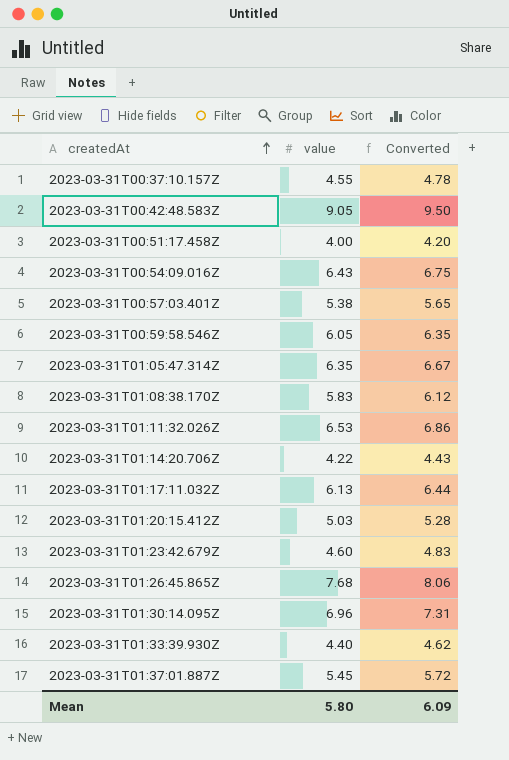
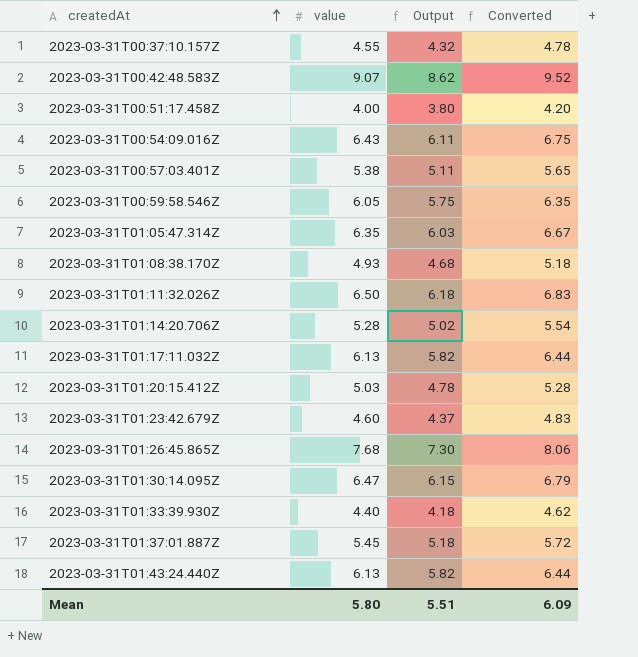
column Output | formula: none -> [value] * 0.95
2023-03-31T00:42:48.583Z | value: 9.05 -> 9.07
2023-03-31T00:42:48.583Z | Converted: 9.50 -> 9.52
2023-03-31T01:08:38.170Z | value: 5.83 -> 4.93
2023-03-31T01:08:38.170Z | Converted: 6.12 -> 5.18
2023-03-31T01:11:32.026Z | value: 6.53 -> 6.50
2023-03-31T01:11:32.026Z | Converted: 6.86 -> 6.83
2023-03-31T01:14:20.706Z | value: 4.22 -> 5.28
2023-03-31T01:14:20.706Z | Converted: 4.43 -> 5.54
2023-03-31T01:30:14.095Z | value: 6.96 -> 6.47
2023-03-31T01:30:14.095Z | Converted: 7.31 -> 6.79
row 2023-03-31T01:43:24.440Z: none -> 6.13 | 5.82 | 6.44

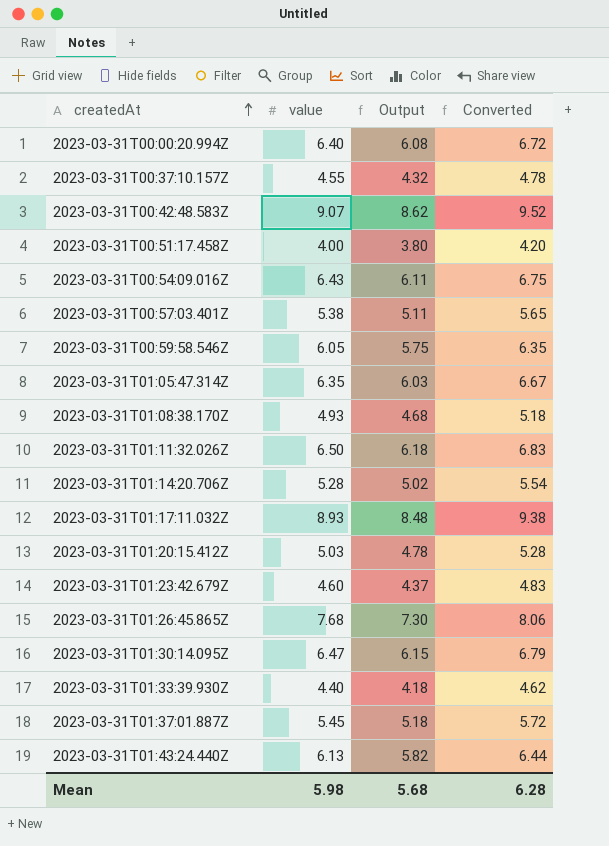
row 2023-03-31T00:00:20.994Z: none -> 6.40 | 6.08 | 6.72
2023-03-31T01:17:11.032Z | value: 6.13 -> 8.93
2023-03-31T01:17:11.032Z | Output: 5.82 -> 8.48
2023-03-31T01:17:11.032Z | Converted: 6.44 -> 9.38
Mean | value: 5.80 -> 5.98
Mean | Output: 5.51 -> 5.68
Mean | Converted: 6.09 -> 6.28

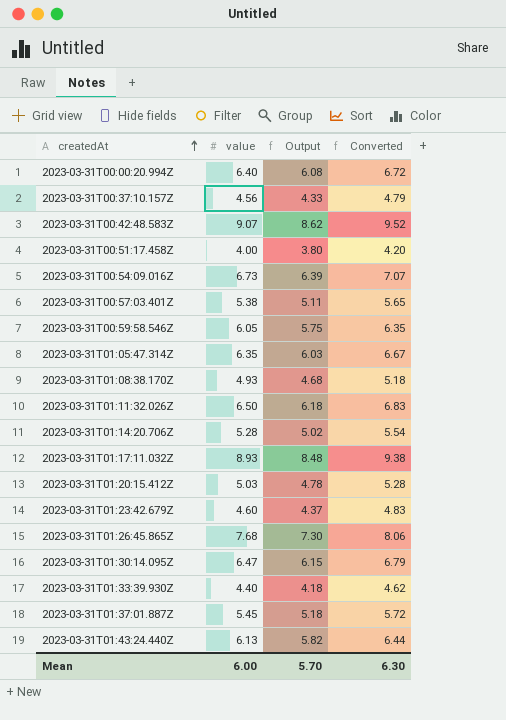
2023-03-31T00:37:10.157Z | value: 4.55 -> 4.56
2023-03-31T00:37:10.157Z | Output: 4.32 -> 4.33
2023-03-31T00:37:10.157Z | Converted: 4.78 -> 4.79
2023-03-31T00:54:09.016Z | value: 6.43 -> 6.73
2023-03-31T00:54:09.016Z | Output: 6.11 -> 6.39
2023-03-31T00:54:09.016Z | Converted: 6.75 -> 7.07
Mean | value: 5.98 -> 6.00
Mean | Output: 5.68 -> 5.70
Mean | Converted: 6.28 -> 6.30

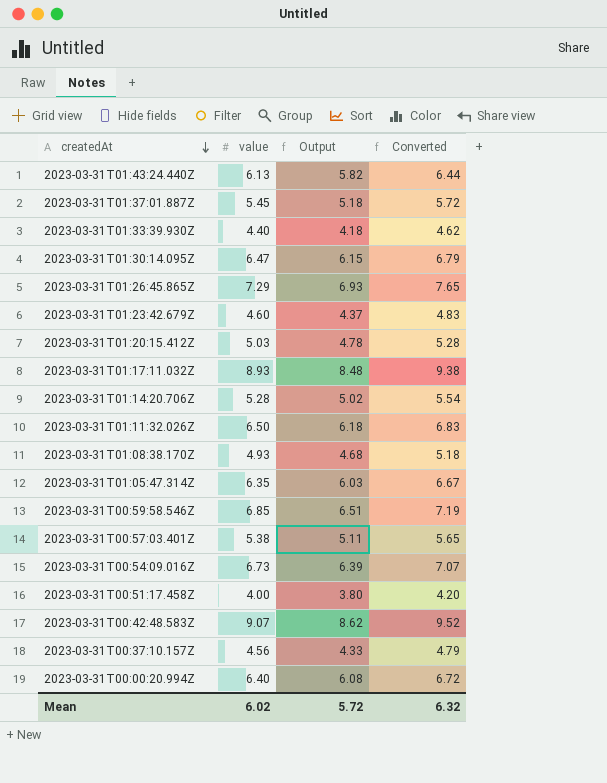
row order: createdAt ascending -> createdAt descending
2023-03-31T01:26:45.865Z | value: 7.68 -> 7.29
2023-03-31T01:26:45.865Z | Output: 7.30 -> 6.93
2023-03-31T01:26:45.865Z | Converted: 8.06 -> 7.65
2023-03-31T00:59:58.546Z | value: 6.05 -> 6.85
2023-03-31T00:59:58.546Z | Output: 5.75 -> 6.51
2023-03-31T00:59:58.546Z | Converted: 6.35 -> 7.19
Mean | value: 6.00 -> 6.02
Mean | Output: 5.70 -> 5.72
Mean | Converted: 6.30 -> 6.32

